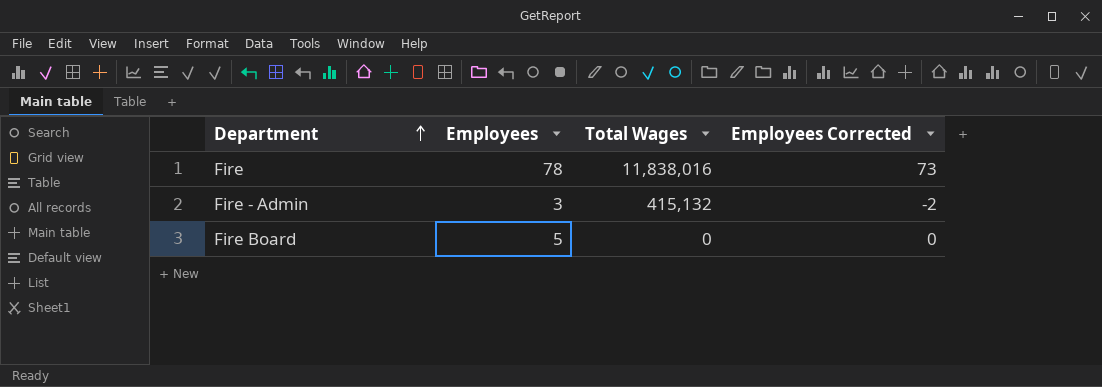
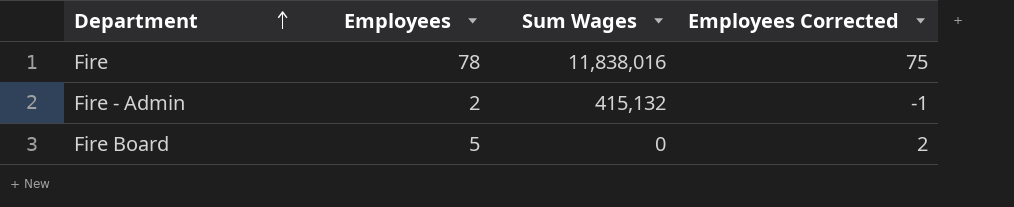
column name: Total Wages -> Sum Wages
column Employees Corrected | formula: [Employees] - 5 -> [Employees] - 3
Fire - Admin | Employees: 3 -> 2

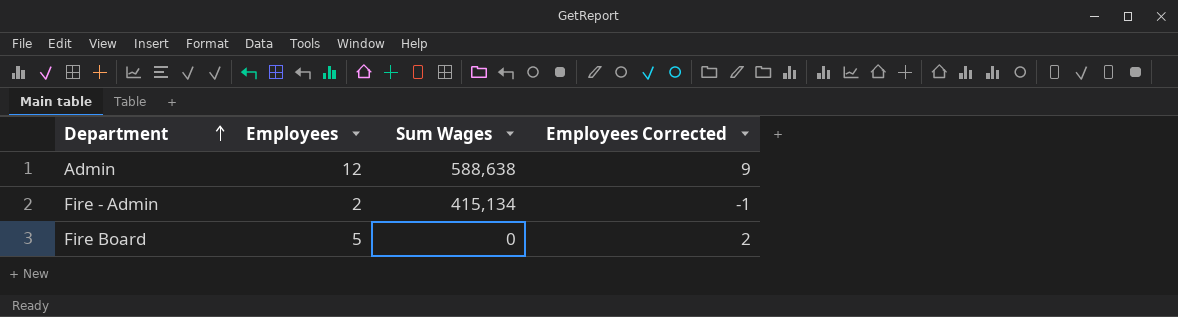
row Fire: 78 | 11,838,016 | 75 -> none
row Admin: none -> 12 | 588,638 | 9
Fire - Admin | Sum Wages: 415,132 -> 415,134

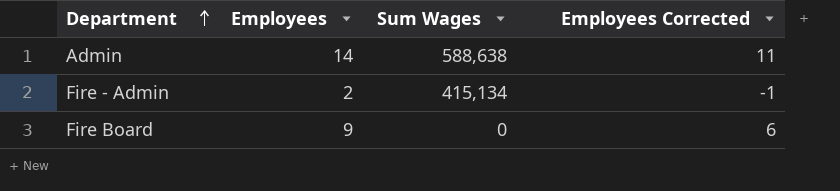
Admin | Employees: 12 -> 14
Admin | Employees Corrected: 9 -> 11
Fire Board | Employees: 5 -> 9
Fire Board | Employees Corrected: 2 -> 6

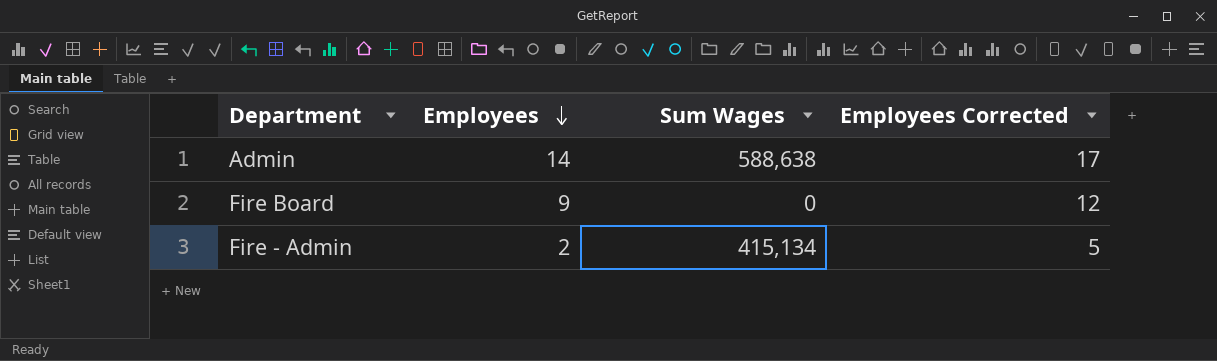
row order: Department ascending -> Employees descending
column Employees Corrected | formula: [Employees] - 3 -> [Employees] + 3

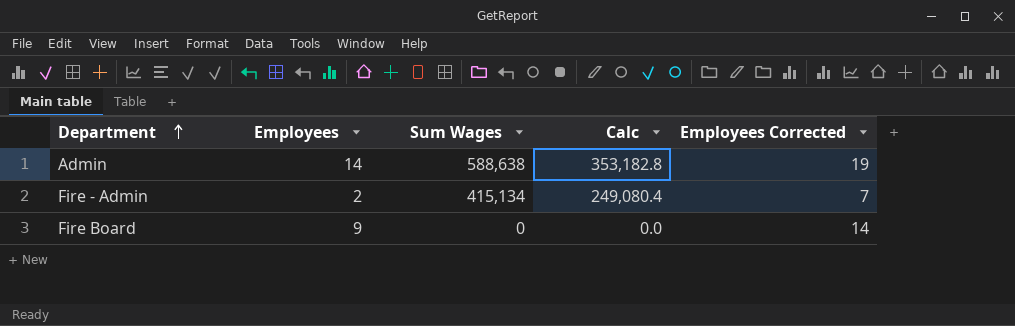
row order: Employees descending -> Department ascending
column Calc | formula: none -> [Sum Wages] * 0.6
column Employees Corrected | formula: [Employees] + 3 -> [Employees] + 5

